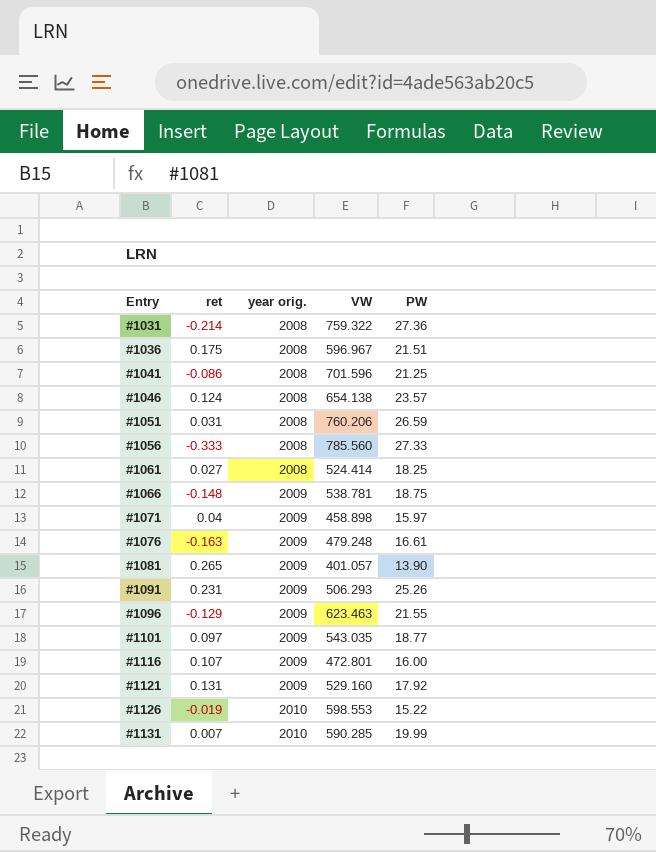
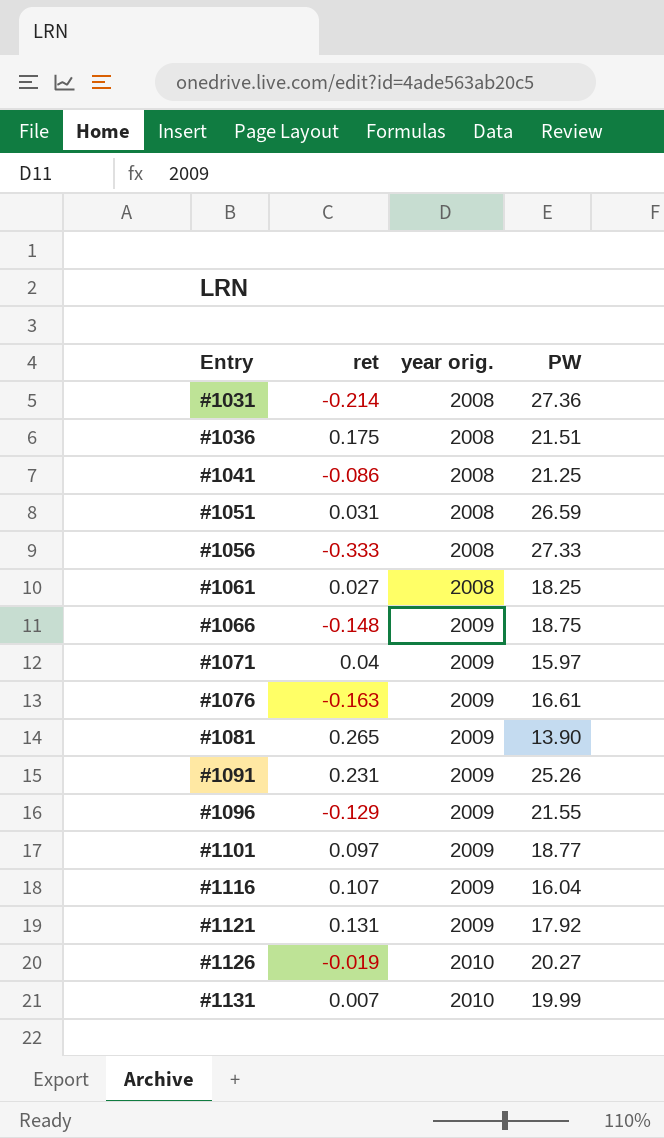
column VW | position: 4 -> none
row #1046: 0.124 | 2008 | 654.138 | 23.57 -> none
#1116 | PW: 16.00 -> 16.04
#1126 | PW: 15.22 -> 20.27

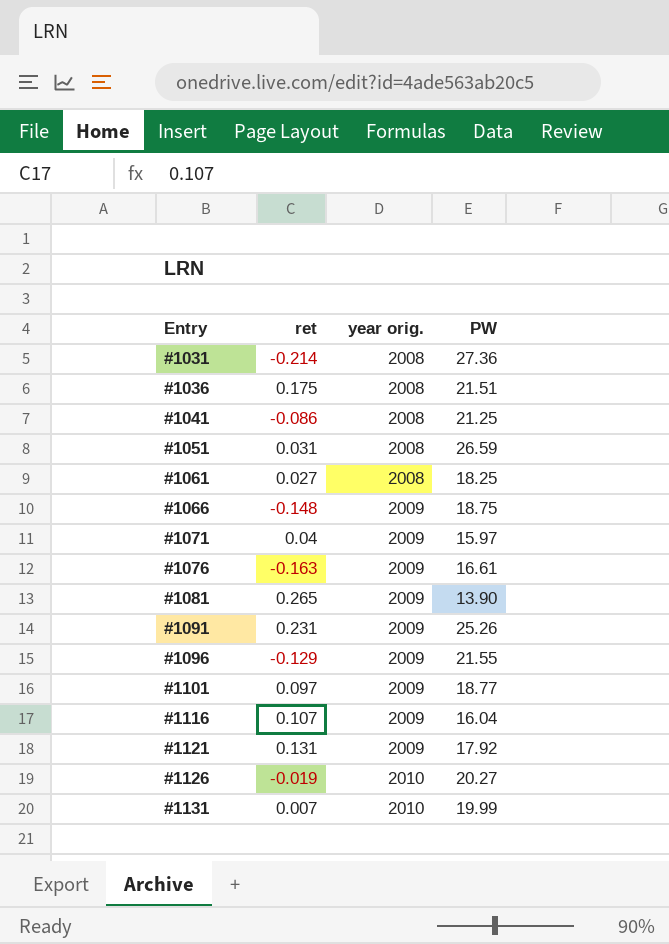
row #1056: -0.333 | 2008 | 27.33 -> none

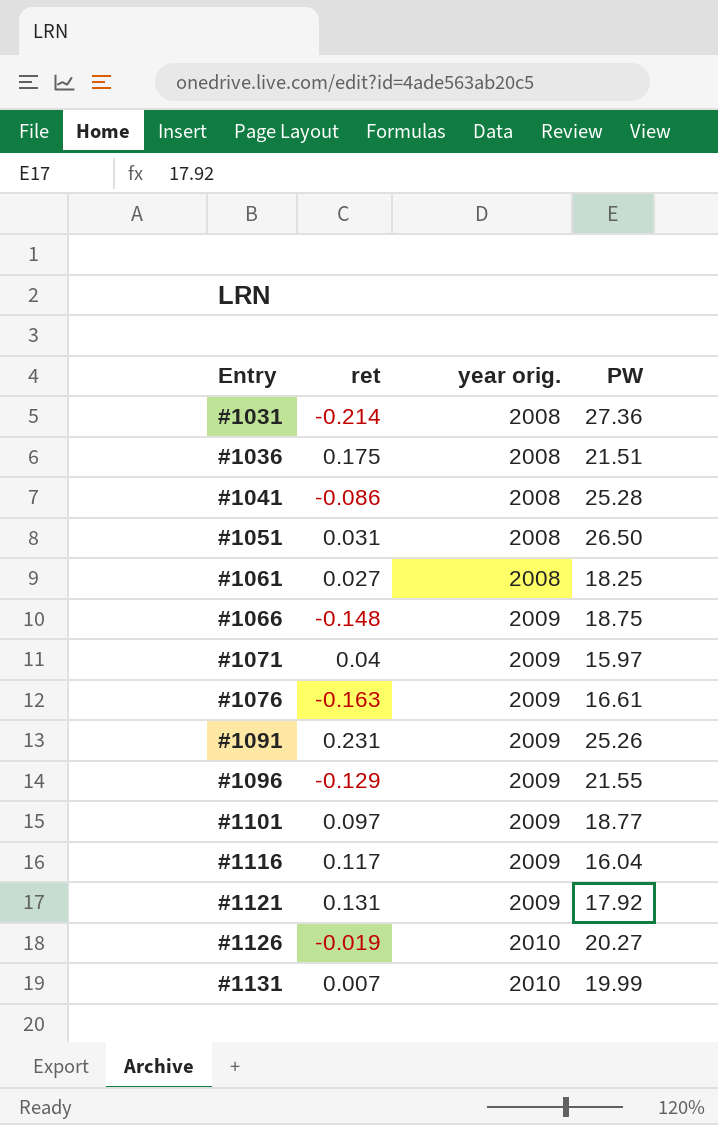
row #1081: 0.265 | 2009 | 13.90 -> none
#1041 | PW: 21.25 -> 25.28
#1051 | PW: 26.59 -> 26.50
#1116 | ret: 0.107 -> 0.117

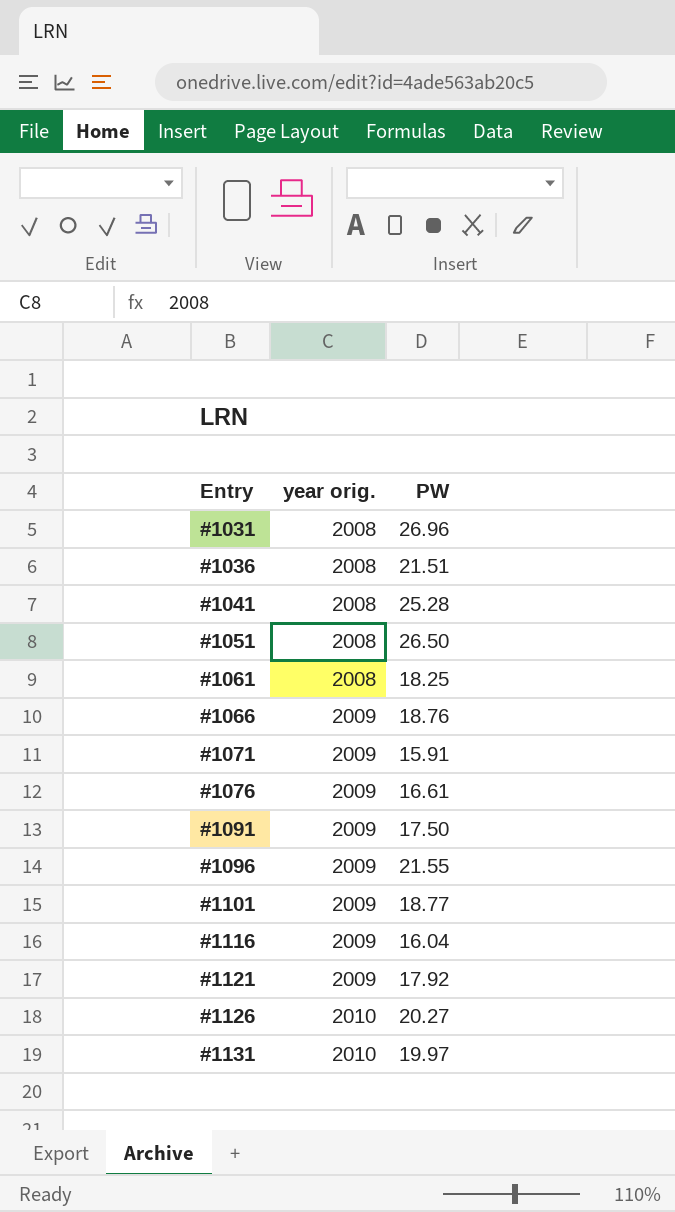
column ret | position: 2 -> none
#1031 | PW: 27.36 -> 26.96
#1066 | PW: 18.75 -> 18.76
#1071 | PW: 15.97 -> 15.91
#1091 | PW: 25.26 -> 17.50
#1131 | PW: 19.99 -> 19.97

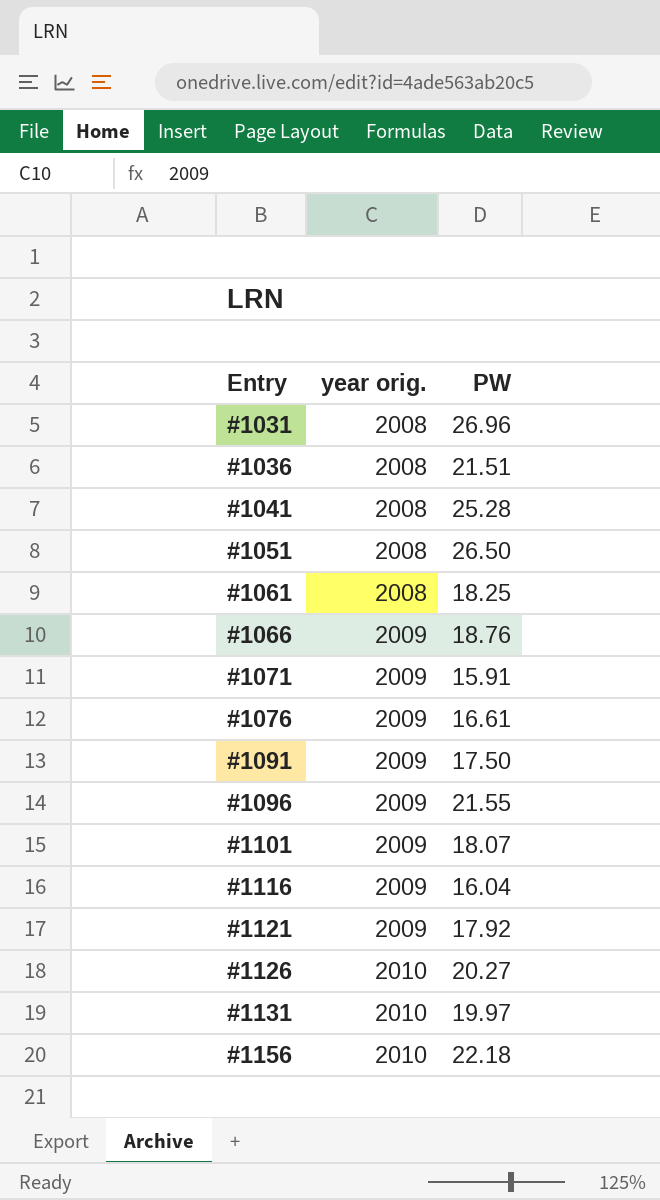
#1101 | PW: 18.77 -> 18.07
row #1156: none -> 2010 | 22.18

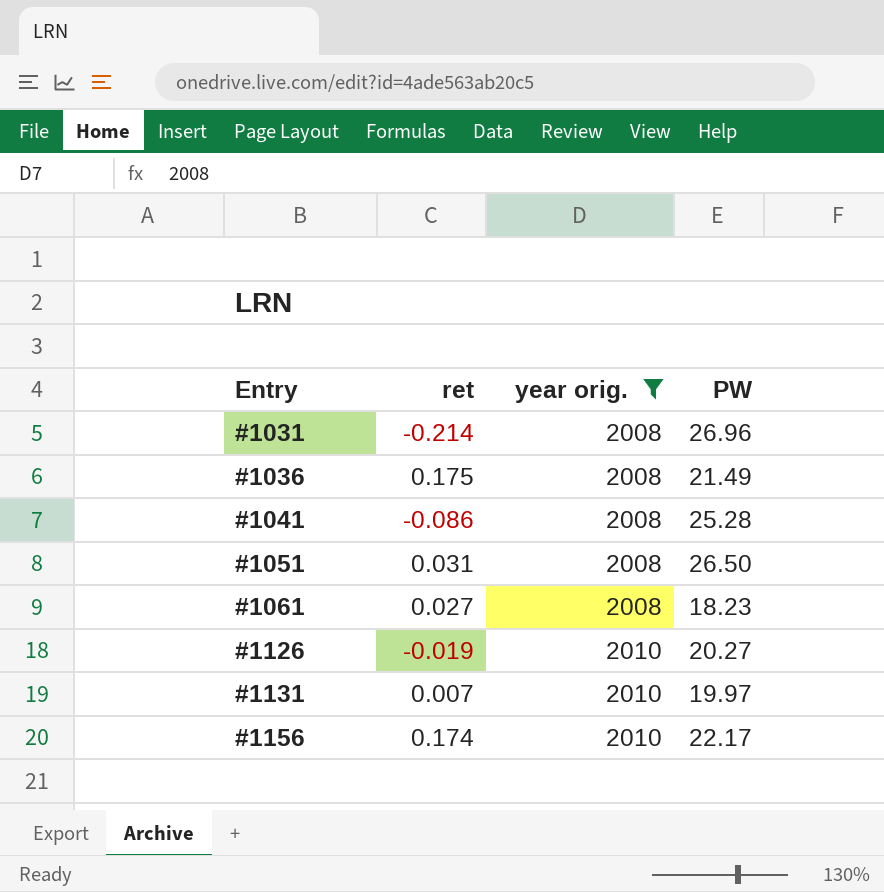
filter: none -> year orig. != 2009
column ret | position: none -> 2
#1036 | PW: 21.51 -> 21.49
#1061 | PW: 18.25 -> 18.23
#1156 | PW: 22.18 -> 22.17

